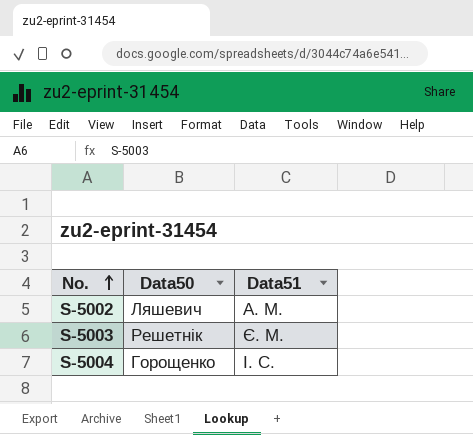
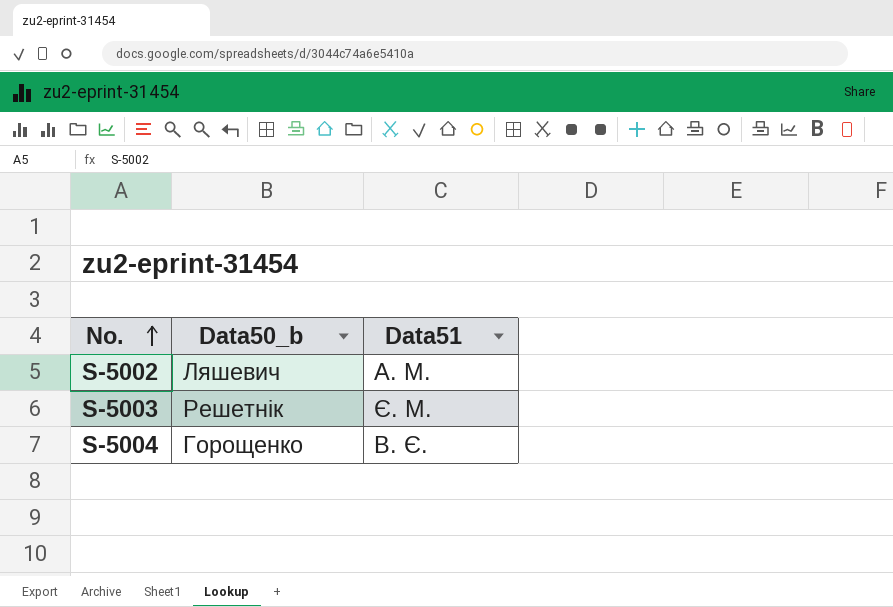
column name: Data50 -> Data50_b
S-5004 | Data51: І. С. -> В. Є.

